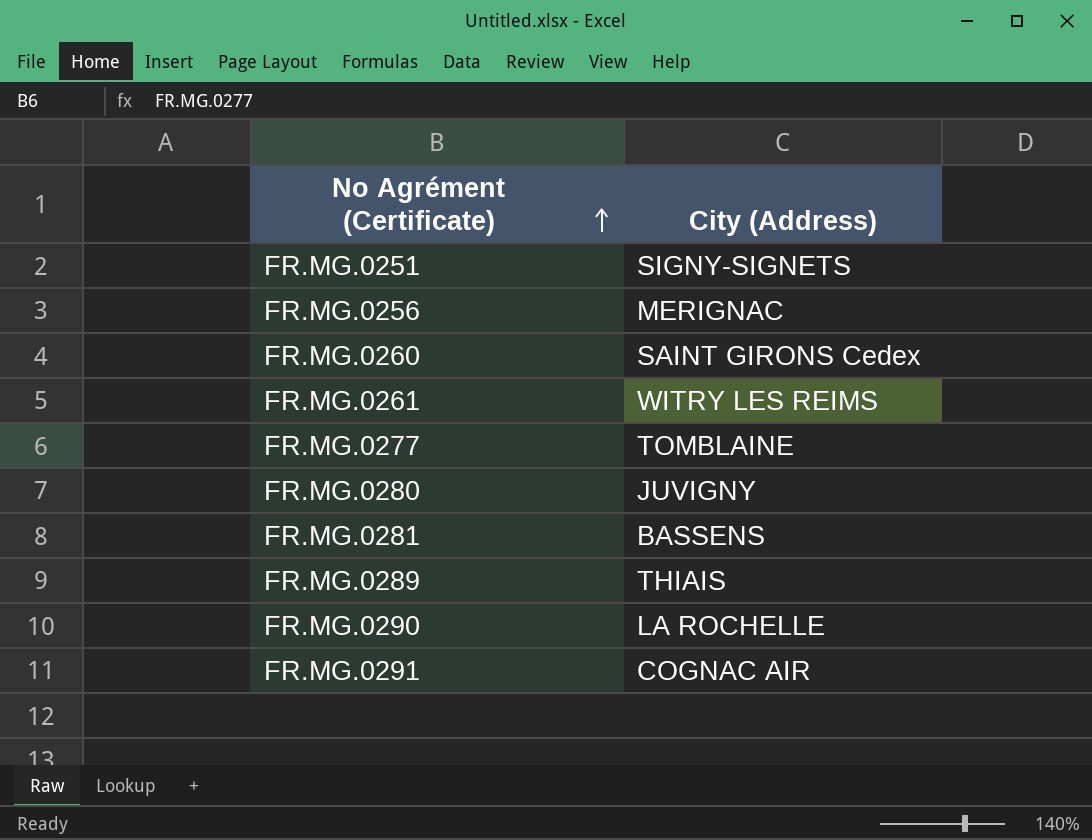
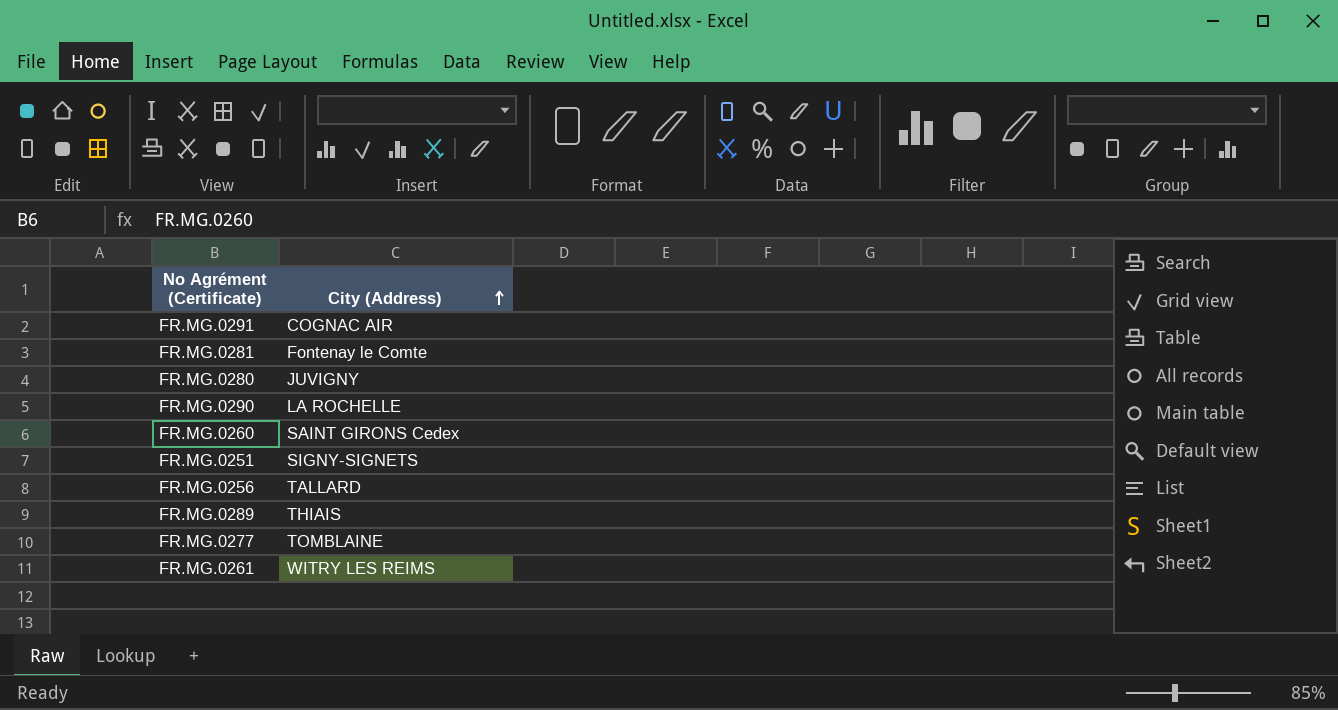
row order: No Agrément (Certificate) ascending -> City (Address) ascending
FR.MG.0281 | City (Address): BASSENS -> Fontenay le Comte
FR.MG.0256 | City (Address): MERIGNAC -> TALLARD

